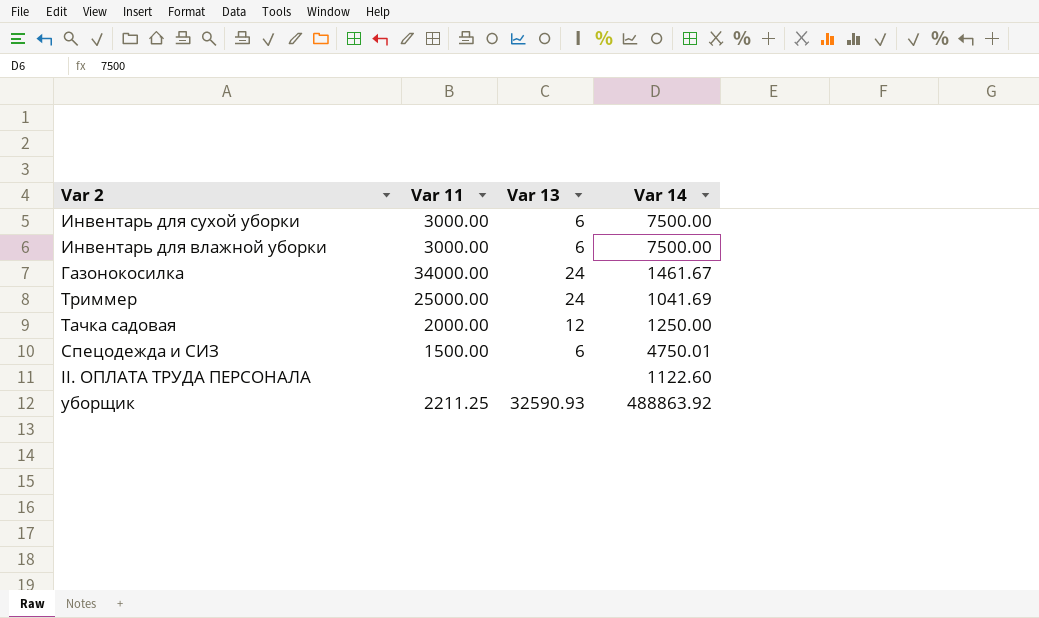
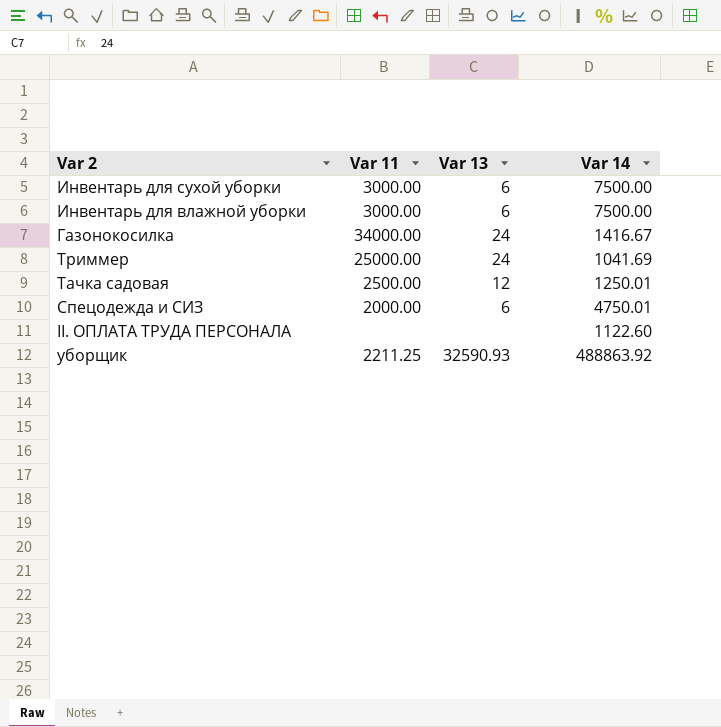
Газонокосилка | Var 14: 1461.67 -> 1416.67
Тачка садовая | Var 11: 2000.00 -> 2500.00
Тачка садовая | Var 14: 1250.00 -> 1250.01
Спецодежда и СИЗ | Var 11: 1500.00 -> 2000.00

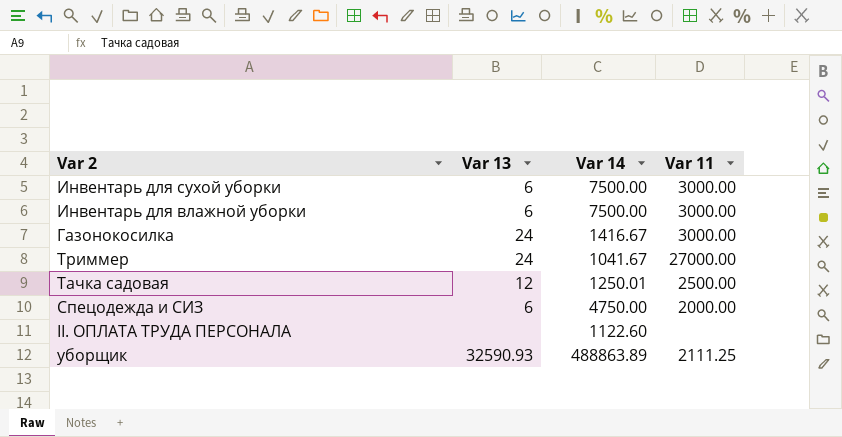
column Var 11 | position: 2 -> 4
Газонокосилка | Var 11: 34000.00 -> 3000.00
Триммер | Var 14: 1041.69 -> 1041.67
Триммер | Var 11: 25000.00 -> 27000.00
Спецодежда и СИЗ | Var 14: 4750.01 -> 4750.00
уборщик | Var 14: 488863.92 -> 488863.89
уборщик | Var 11: 2211.25 -> 2111.25

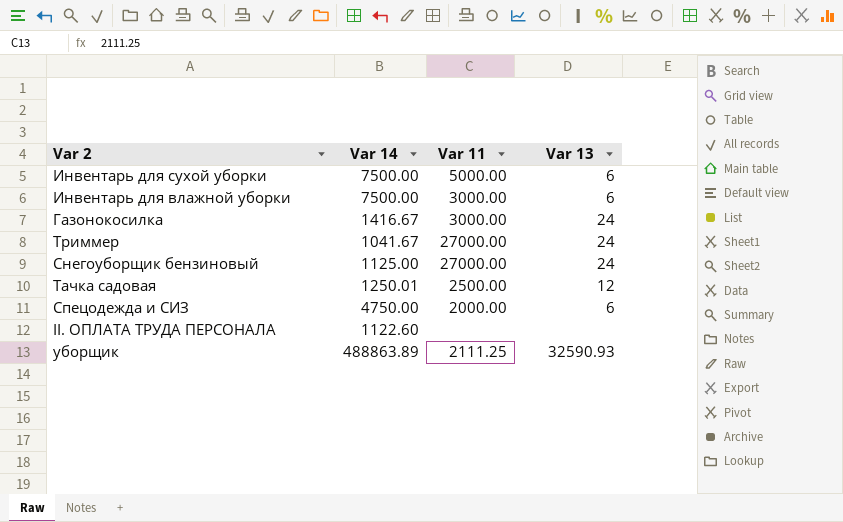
column Var 13 | position: 2 -> 4
Инвентарь для сухой уборки | Var 11: 3000.00 -> 5000.00
row Снегоуборщик бензиновый: none -> 1125.00 | 27000.00 | 24

